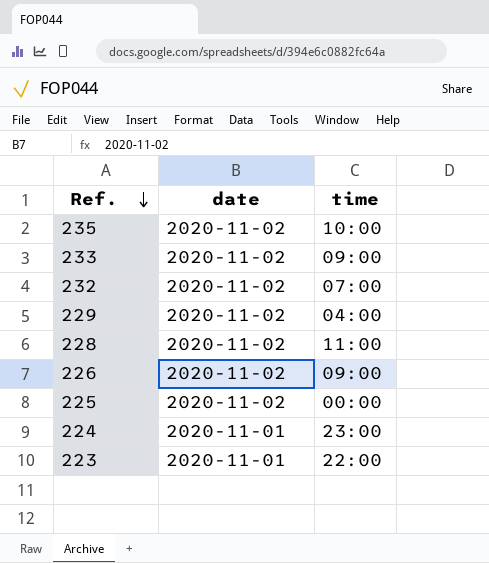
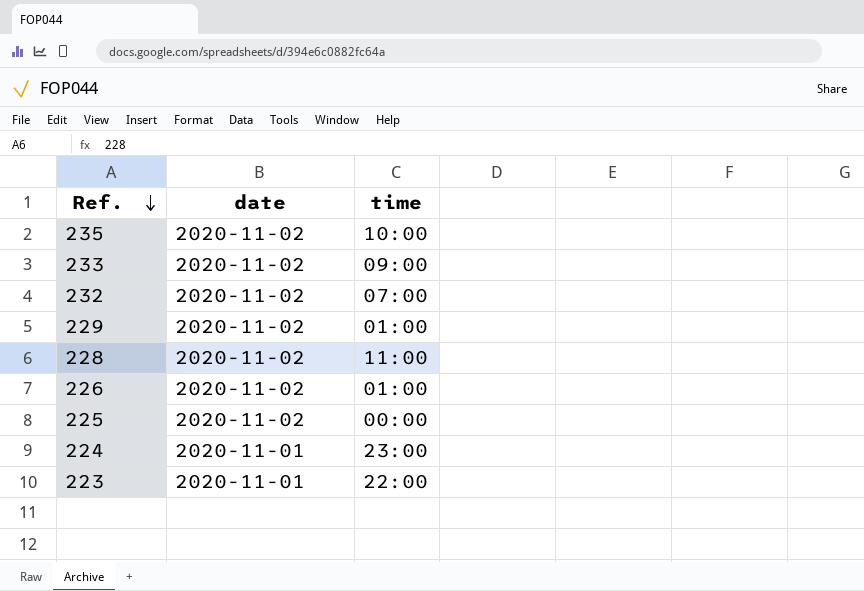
229 | time: 04:00 -> 01:00
226 | time: 09:00 -> 01:00

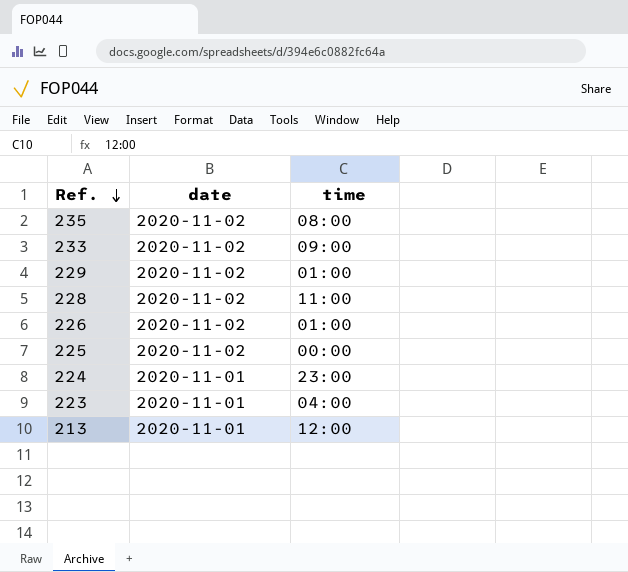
row 232: 2020-11-02 | 07:00 -> none
235 | time: 10:00 -> 08:00
223 | time: 22:00 -> 04:00
row 213: none -> 2020-11-01 | 12:00

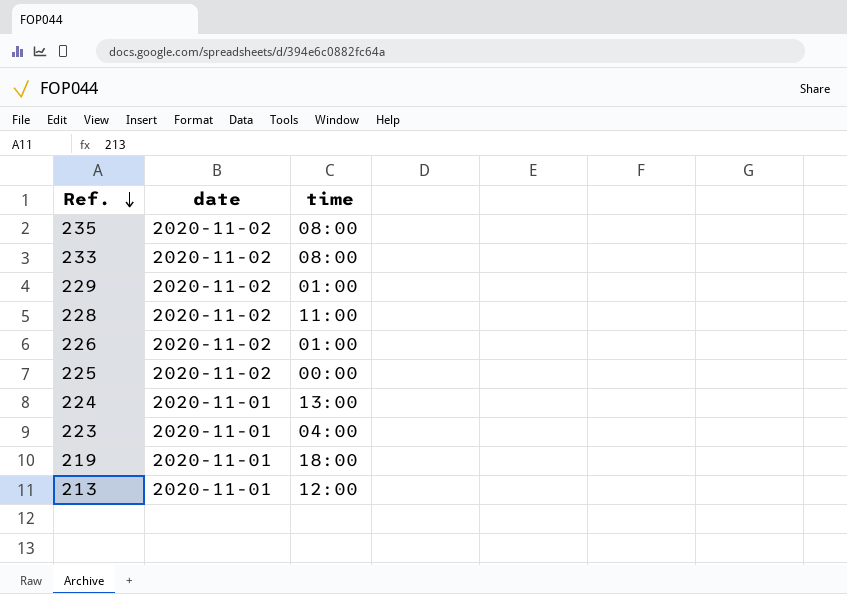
233 | time: 09:00 -> 08:00
224 | time: 23:00 -> 13:00
row 219: none -> 2020-11-01 | 18:00

